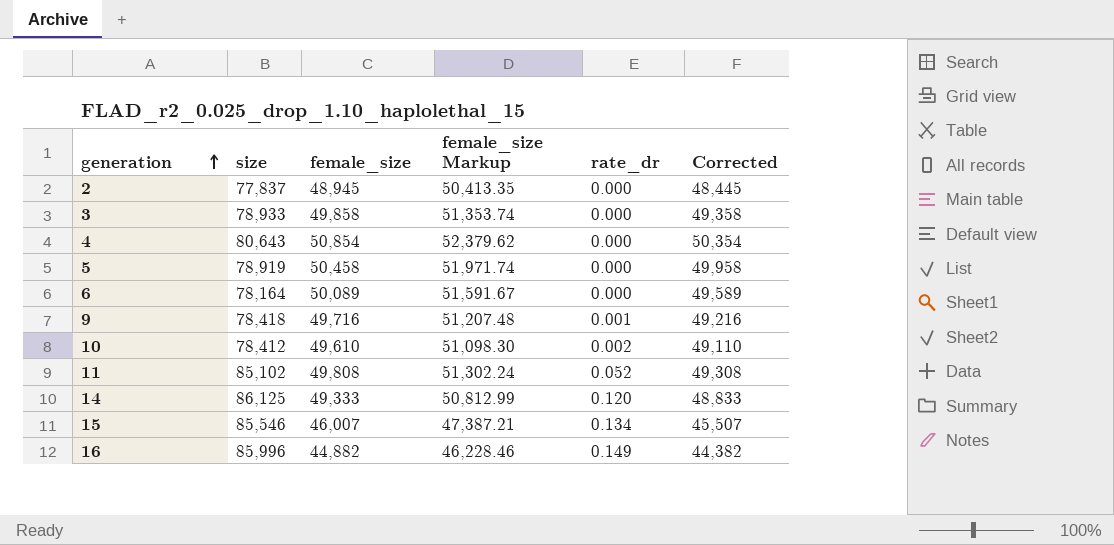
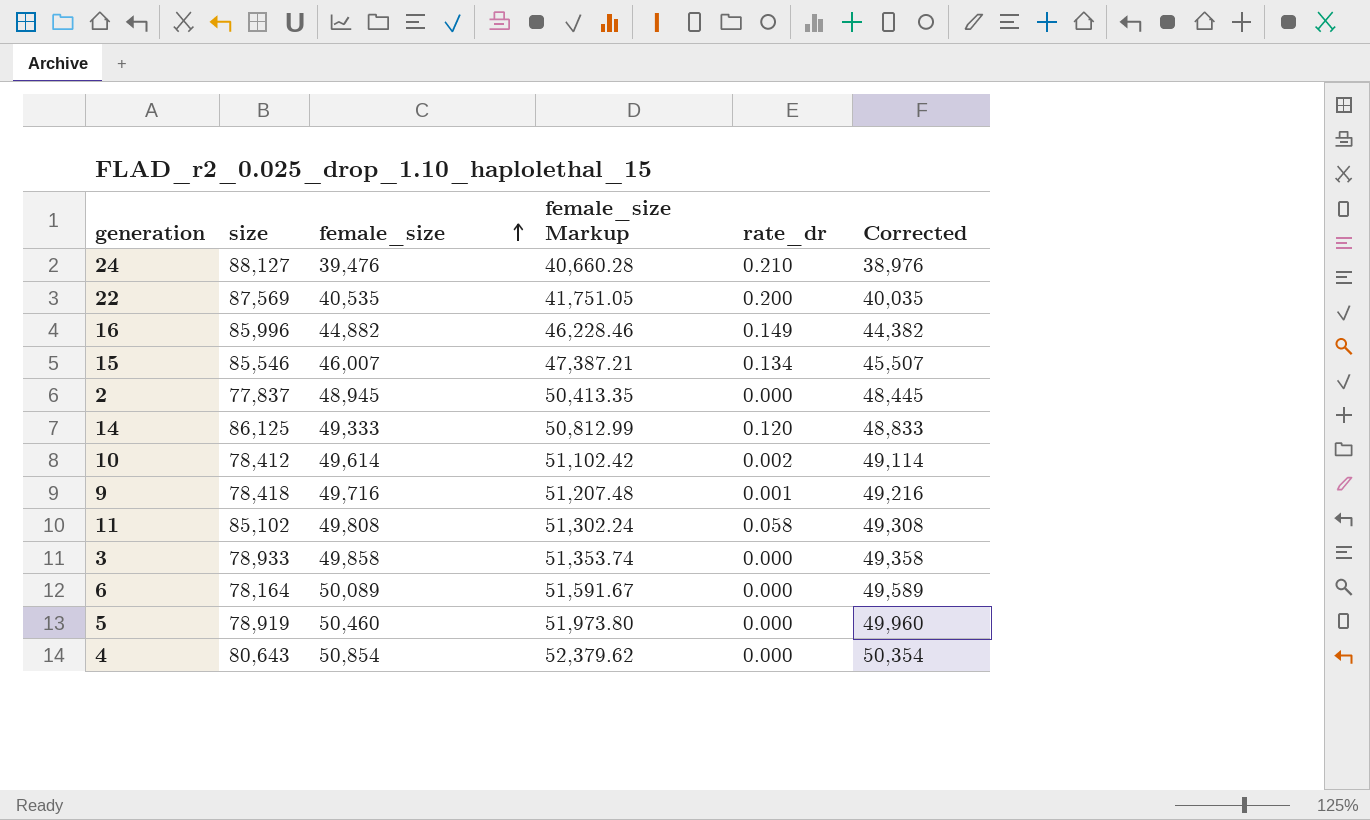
row order: generation ascending -> female_size ascending
row 24: none -> 88,127 | 39,476 | 40,660.28 | 0.210 | 38,976
row 22: none -> 87,569 | 40,535 | 41,751.05 | 0.200 | 40,035
10 | female_size: 49,610 -> 49,614
10 | female_size Markup: 51,098.30 -> 51,102.42
10 | Corrected: 49,110 -> 49,114
11 | rate_dr: 0.052 -> 0.058
5 | female_size: 50,458 -> 50,460
5 | female_size Markup: 51,971.74 -> 51,973.80
5 | Corrected: 49,958 -> 49,960

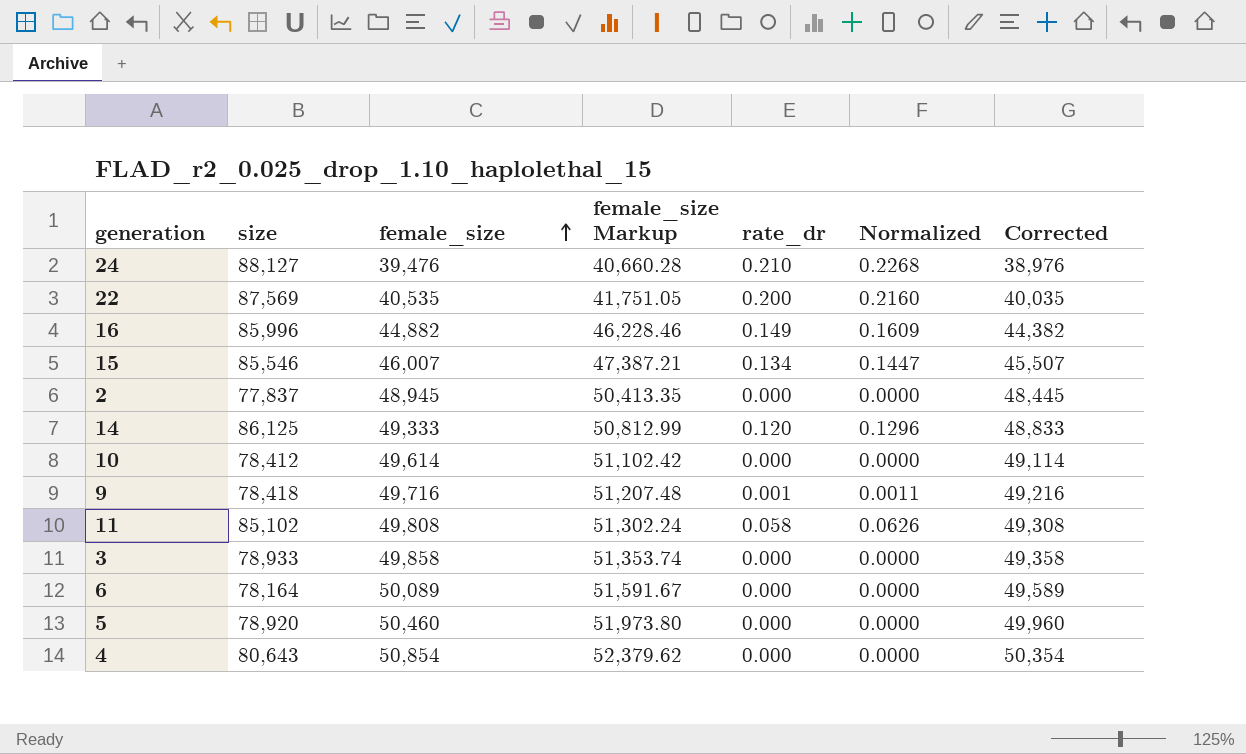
column Normalized | formula: none -> [rate_dr] * 1.08
10 | rate_dr: 0.002 -> 0.000
5 | size: 78,919 -> 78,920

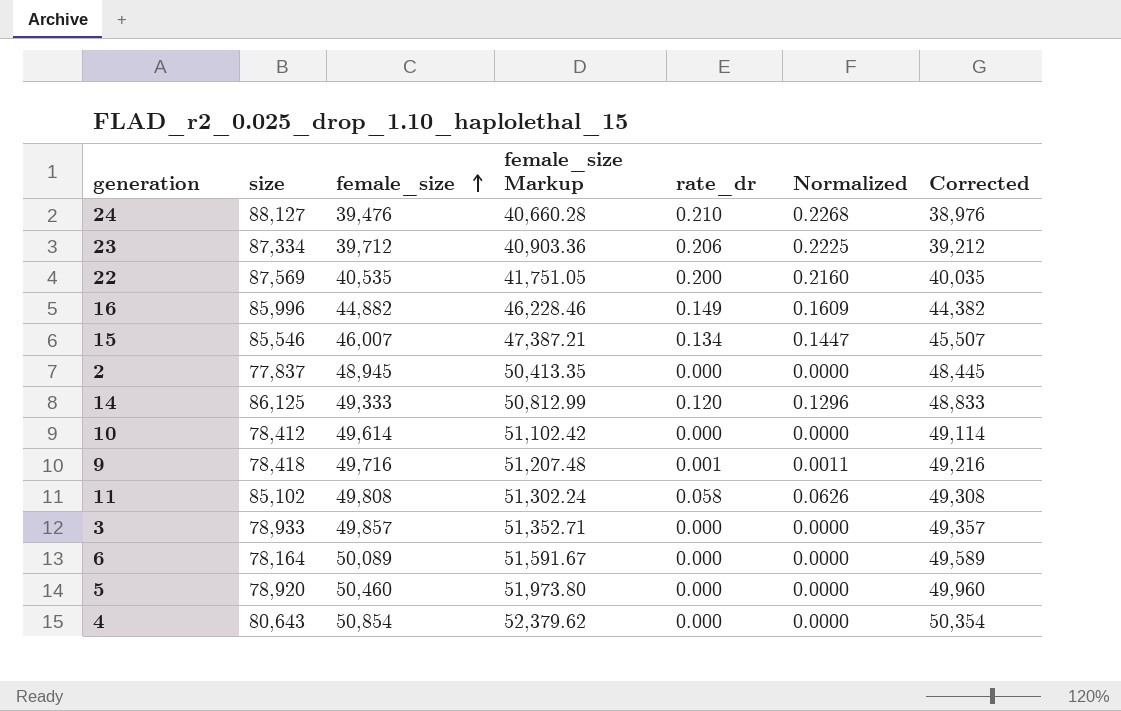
row 23: none -> 87,334 | 39,712 | 40,903.36 | 0.206 | 0.2225 | 39,212
3 | female_size: 49,858 -> 49,857
3 | female_size Markup: 51,353.74 -> 51,352.71
3 | Corrected: 49,358 -> 49,357

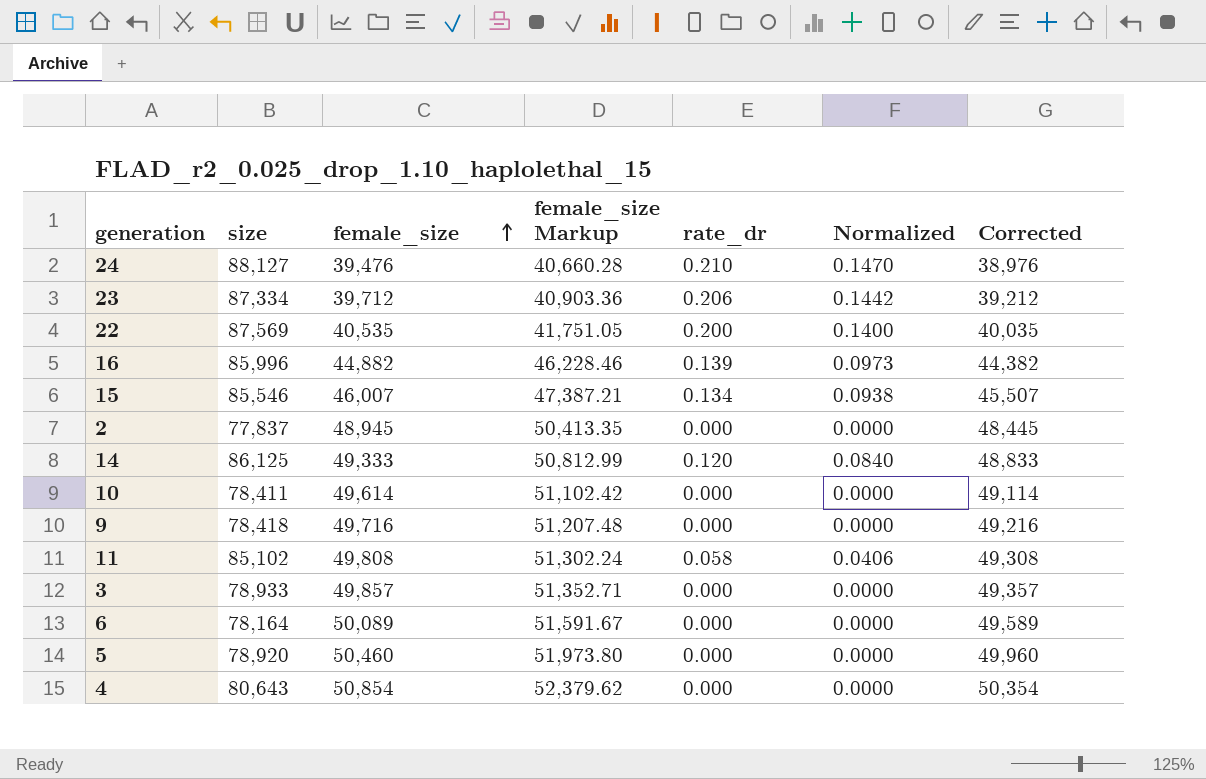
column Normalized | formula: [rate_dr] * 1.08 -> [rate_dr] * 0.7
16 | rate_dr: 0.149 -> 0.139
10 | size: 78,412 -> 78,411
9 | rate_dr: 0.001 -> 0.000

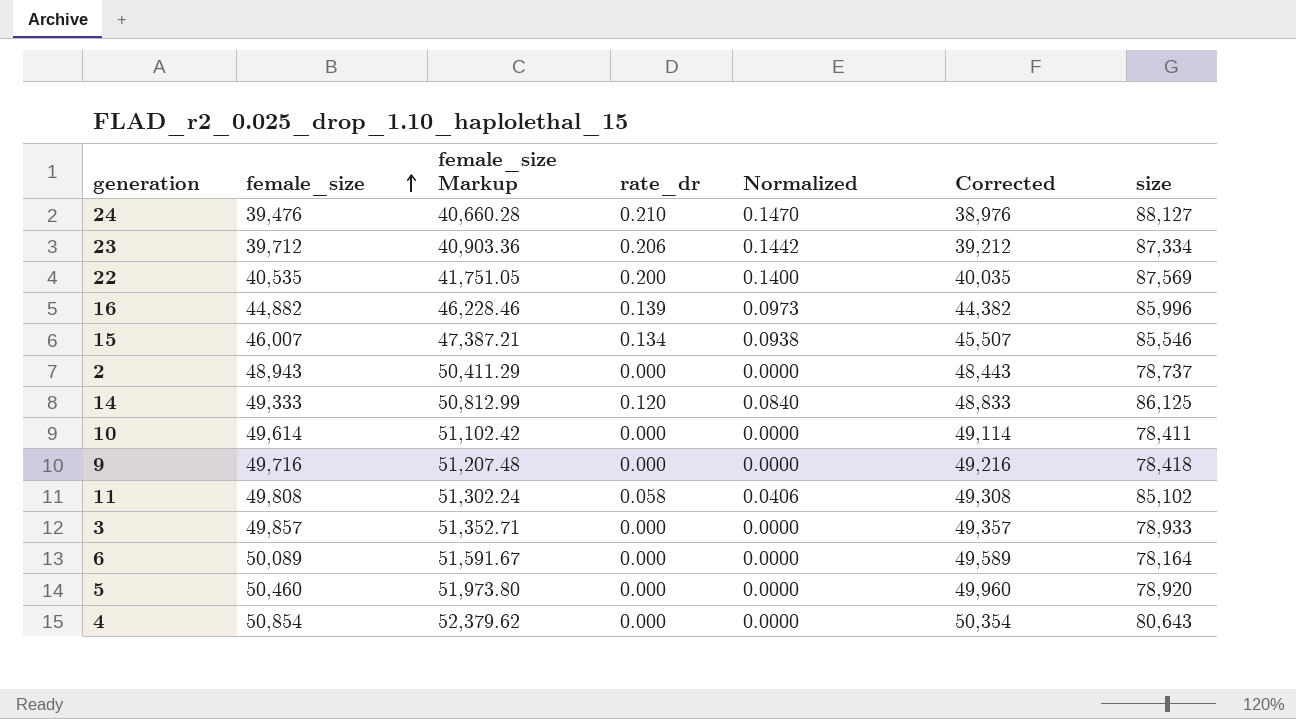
column size | position: 2 -> 7
2 | female_size: 48,945 -> 48,943
2 | female_size Markup: 50,413.35 -> 50,411.29
2 | Corrected: 48,445 -> 48,443
2 | size: 77,837 -> 78,737

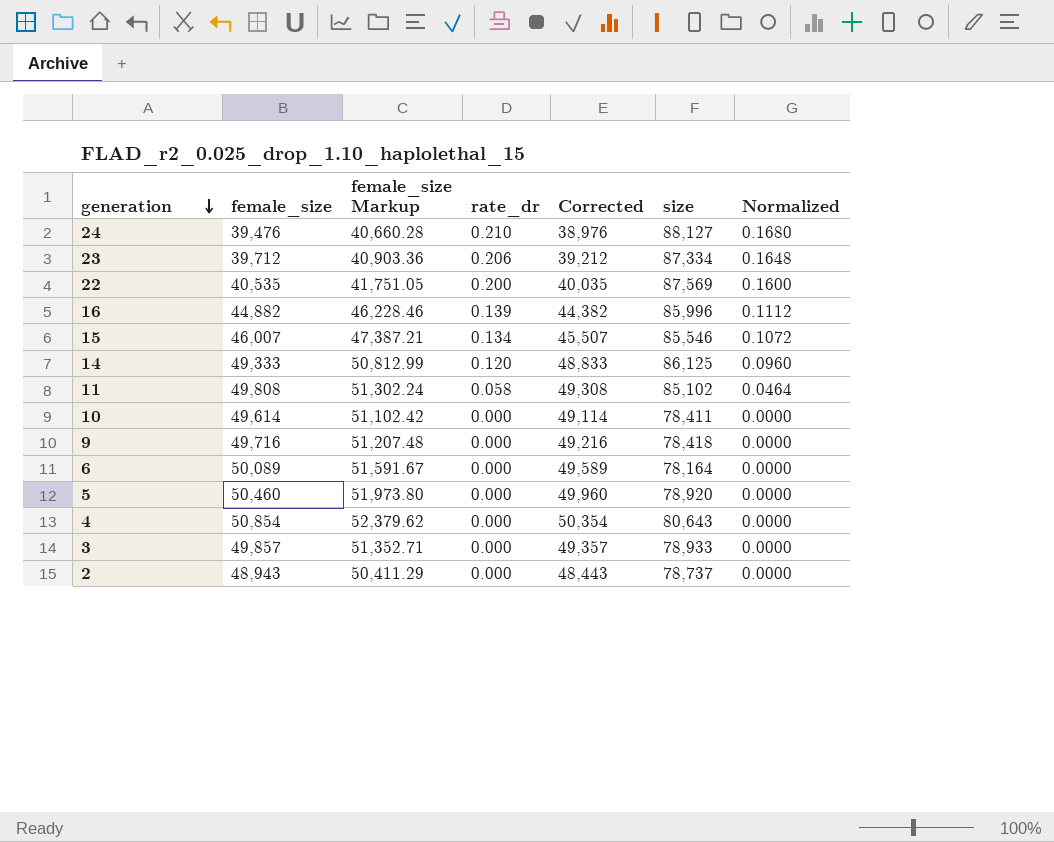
row order: female_size ascending -> generation descending
column Normalized | formula: [rate_dr] * 0.7 -> [rate_dr] * 0.8
column Normalized | position: 5 -> 7

